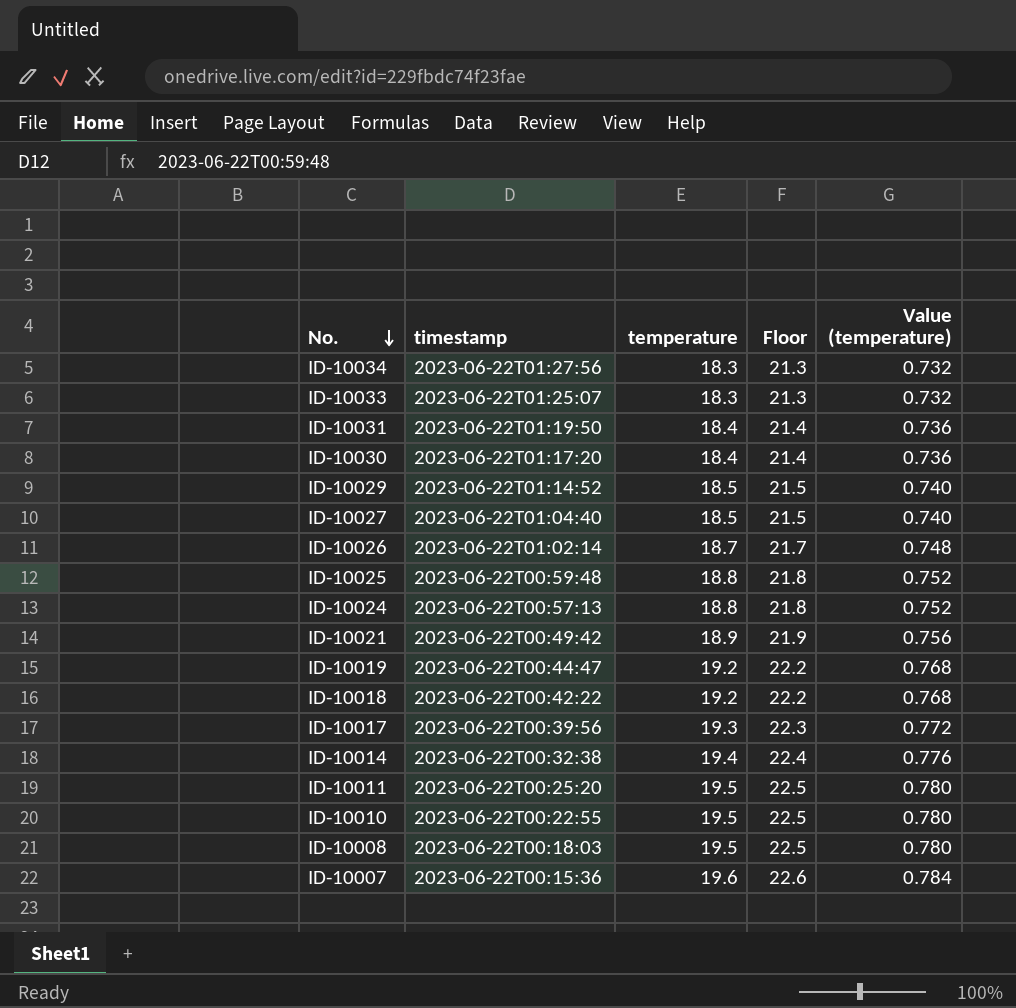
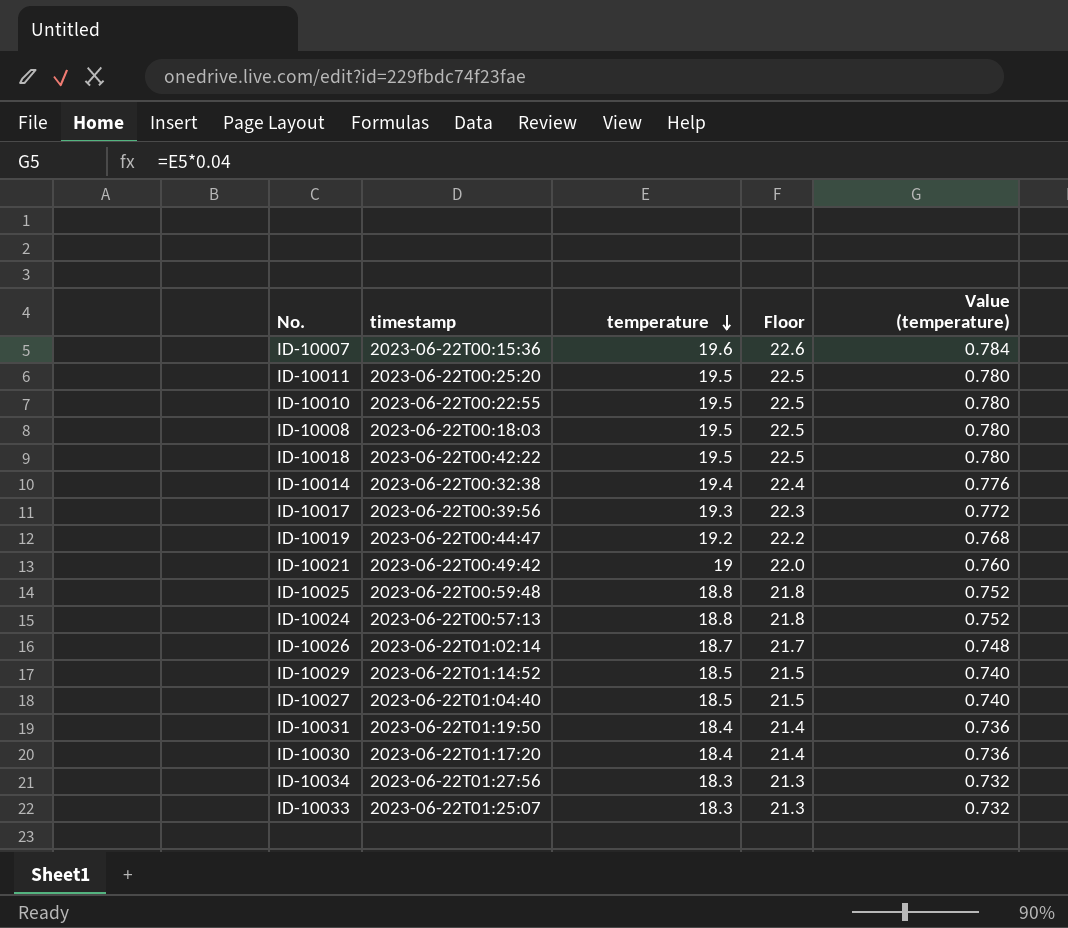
row order: No. descending -> temperature descending
ID-10018 | temperature: 19.2 -> 19.5
ID-10018 | Floor: 22.2 -> 22.5
ID-10018 | Value (temperature): 0.768 -> 0.780
ID-10021 | temperature: 18.9 -> 19
ID-10021 | Floor: 21.9 -> 22.0
ID-10021 | Value (temperature): 0.756 -> 0.760

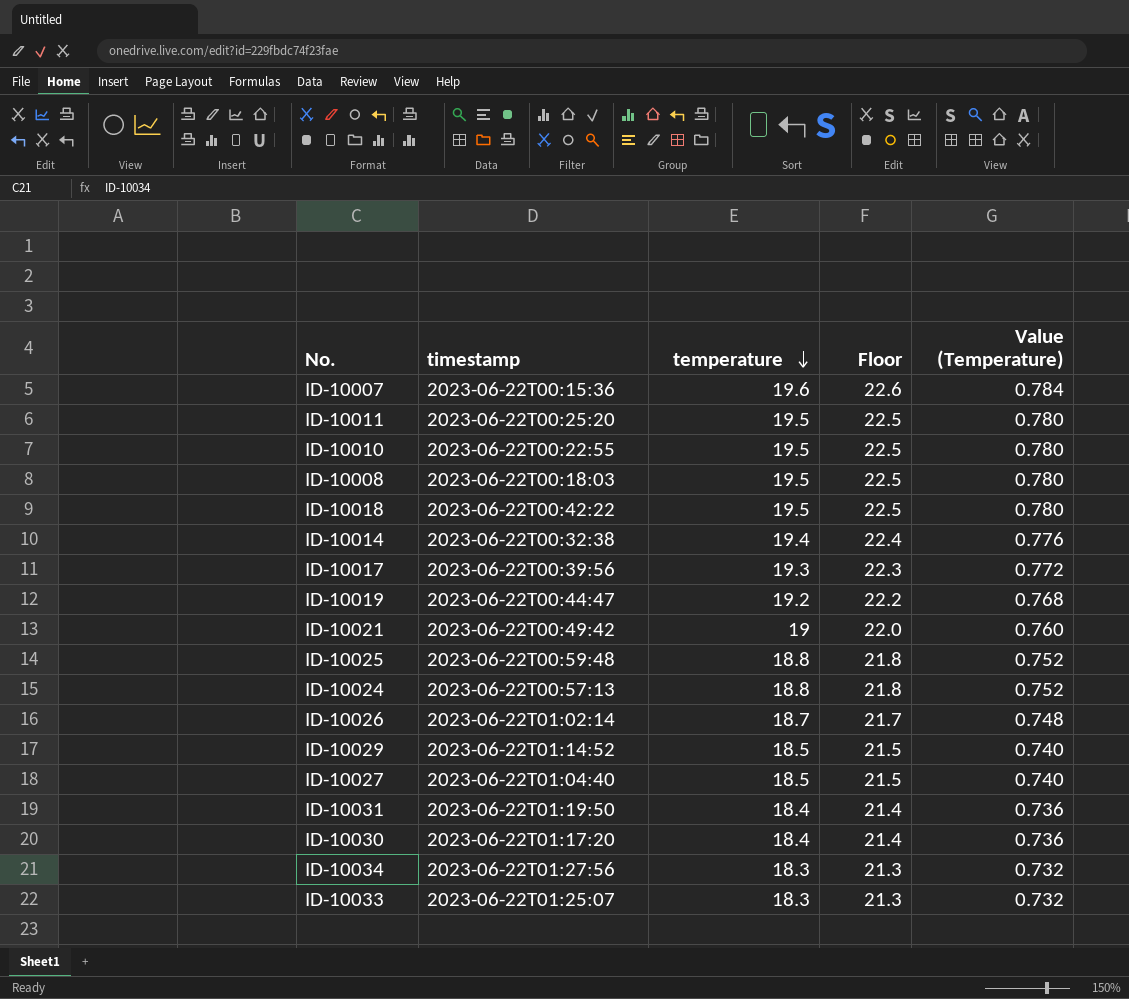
column name: Value (temperature) -> Value (Temperature)

